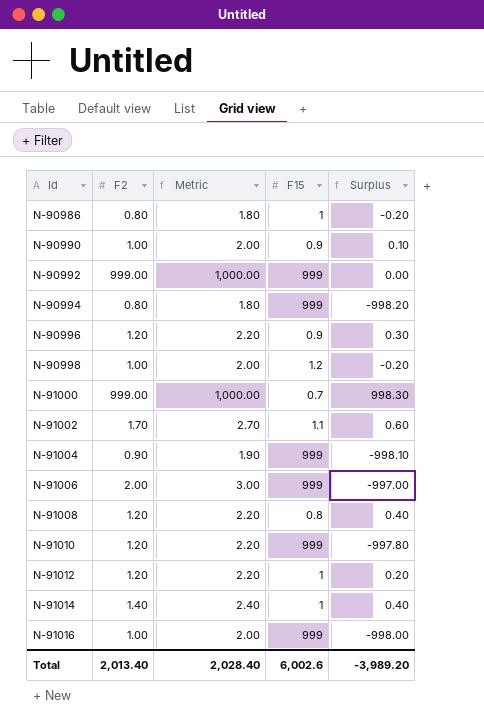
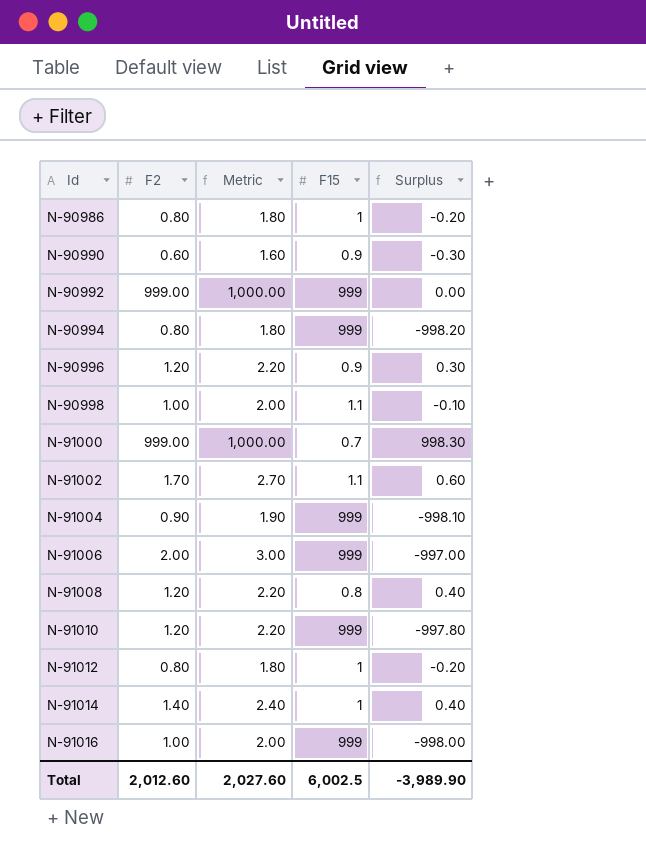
N-90990 | F2: 1.00 -> 0.60
N-90990 | Metric: 2.00 -> 1.60
N-90990 | Surplus: 0.10 -> -0.30
N-90998 | F15: 1.2 -> 1.1
N-90998 | Surplus: -0.20 -> -0.10
N-91012 | F2: 1.20 -> 0.80
N-91012 | Metric: 2.20 -> 1.80
N-91012 | Surplus: 0.20 -> -0.20
Total | F2: 2,013.40 -> 2,012.60
Total | Metric: 2,028.40 -> 2,027.60
Total | F15: 6,002.6 -> 6,002.5
Total | Surplus: -3,989.20 -> -3,989.90

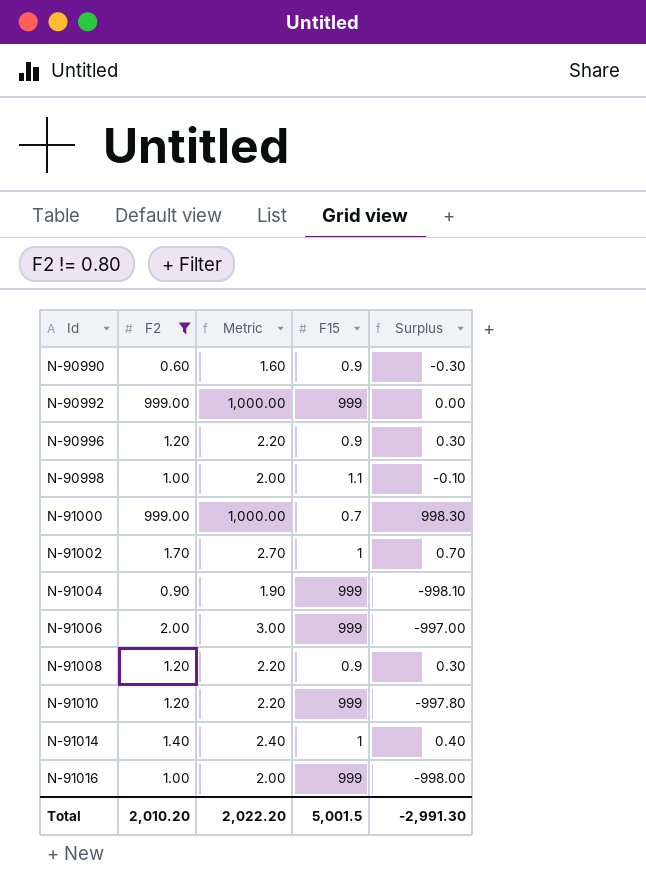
filter: none -> F2 != 0.80
N-91002 | F15: 1.1 -> 1
N-91002 | Surplus: 0.60 -> 0.70
N-91008 | F15: 0.8 -> 0.9
N-91008 | Surplus: 0.40 -> 0.30
Total | F2: 2,012.60 -> 2,010.20
Total | Metric: 2,027.60 -> 2,022.20
Total | F15: 6,002.5 -> 5,001.5
Total | Surplus: -3,989.90 -> -2,991.30

